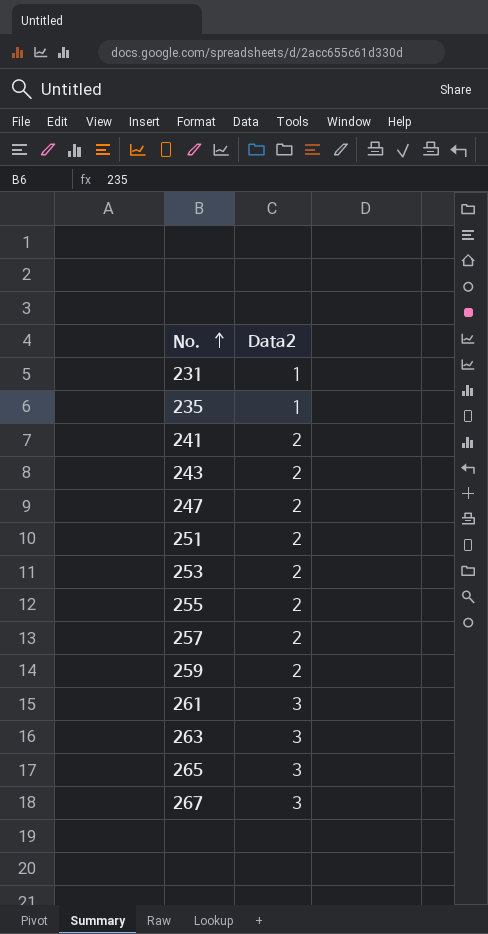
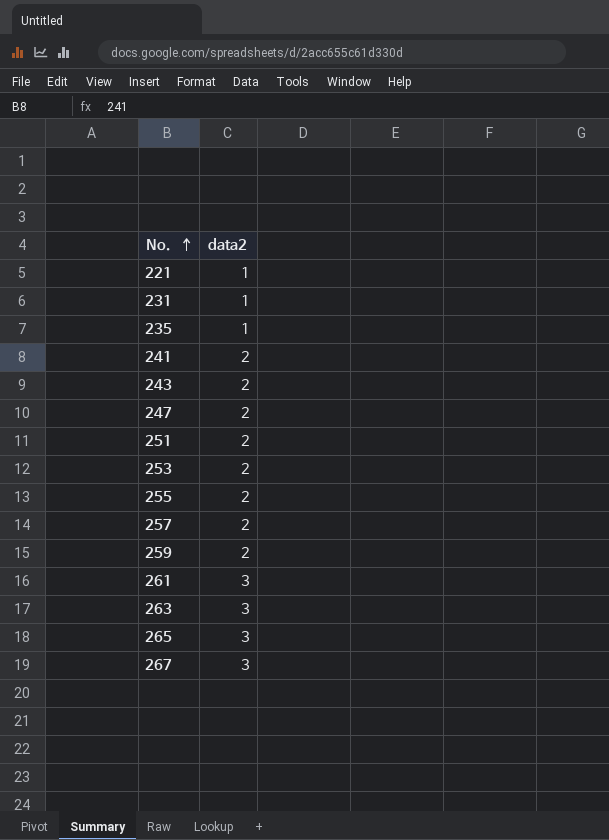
column name: Data2 -> data2
row 221: none -> 1

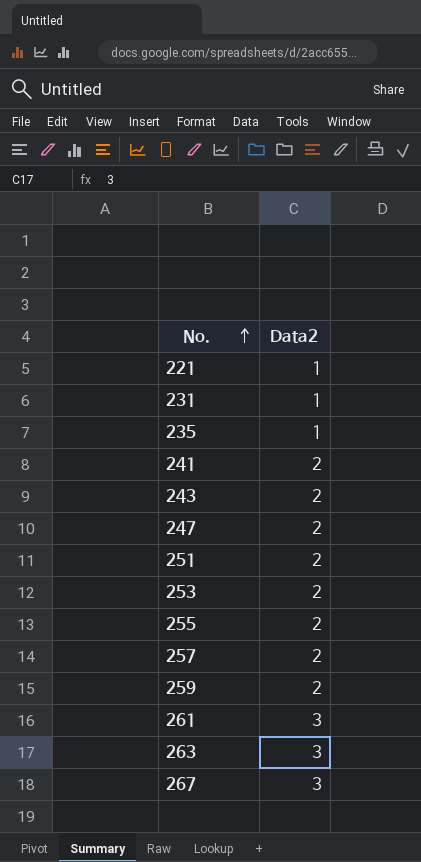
column name: data2 -> Data2
row 265: 3 -> none

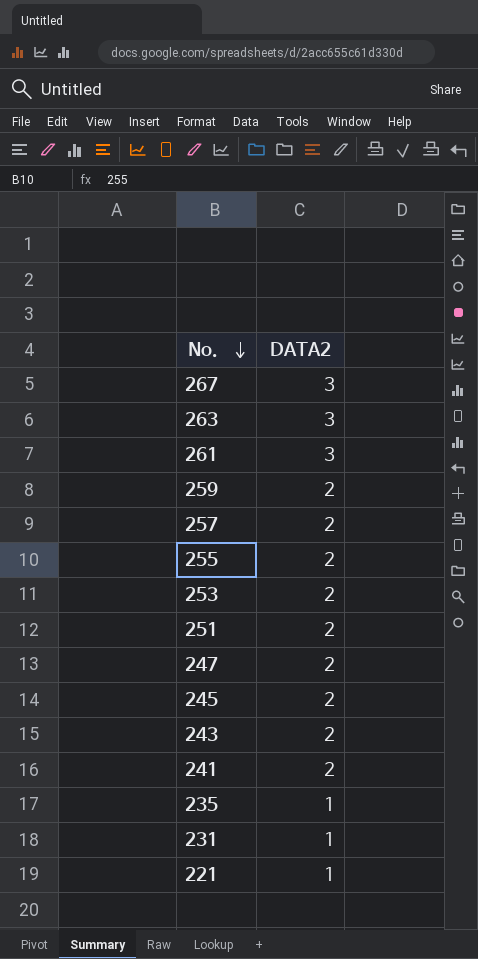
row order: No. ascending -> No. descending
column name: Data2 -> DATA2
row 245: none -> 2

